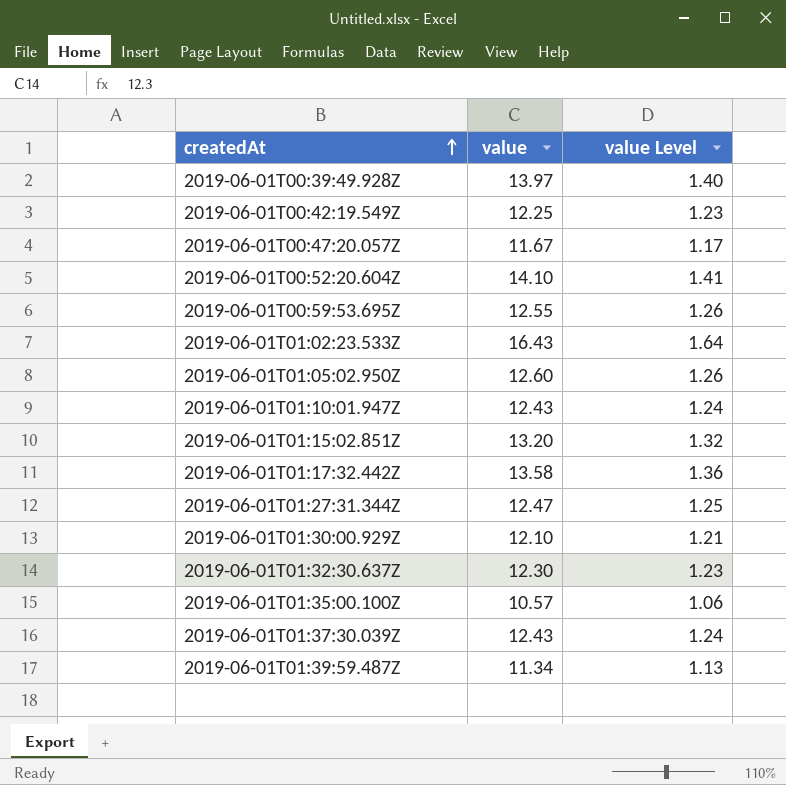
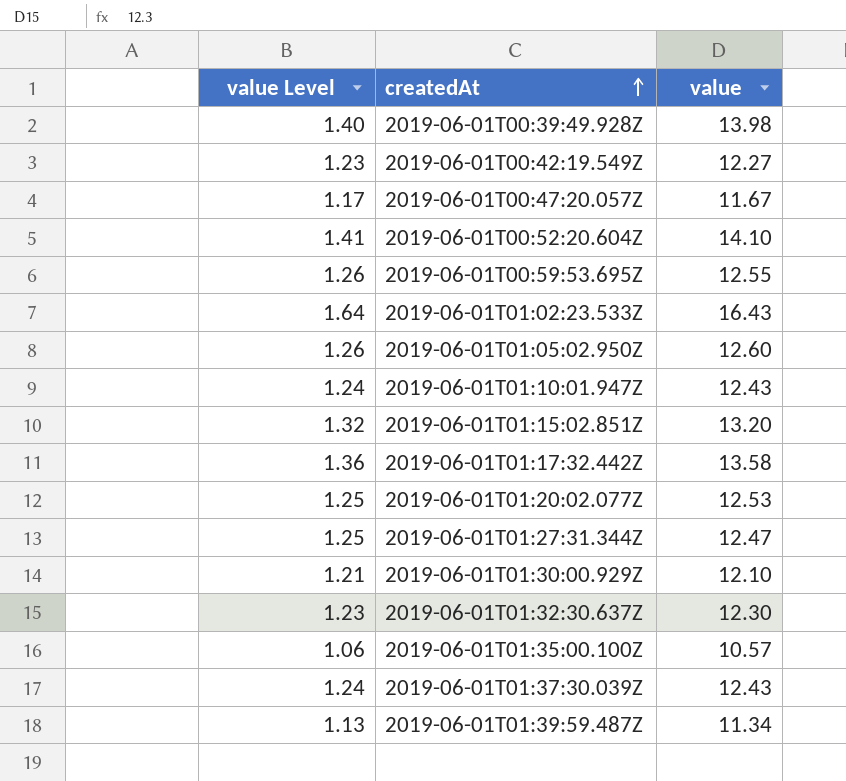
column value Level | position: 3 -> 1
2019-06-01T00:39:49.928Z | value: 13.97 -> 13.98
2019-06-01T00:42:19.549Z | value: 12.25 -> 12.27
row 2019-06-01T01:20:02.077Z: none -> 1.25 | 12.53

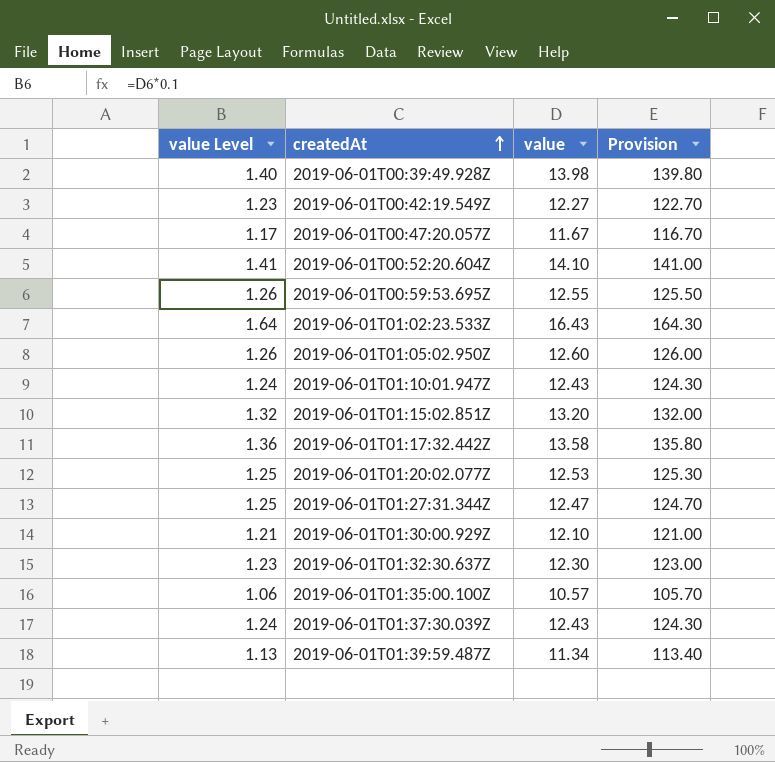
column Provision | formula: none -> [value] * 10

